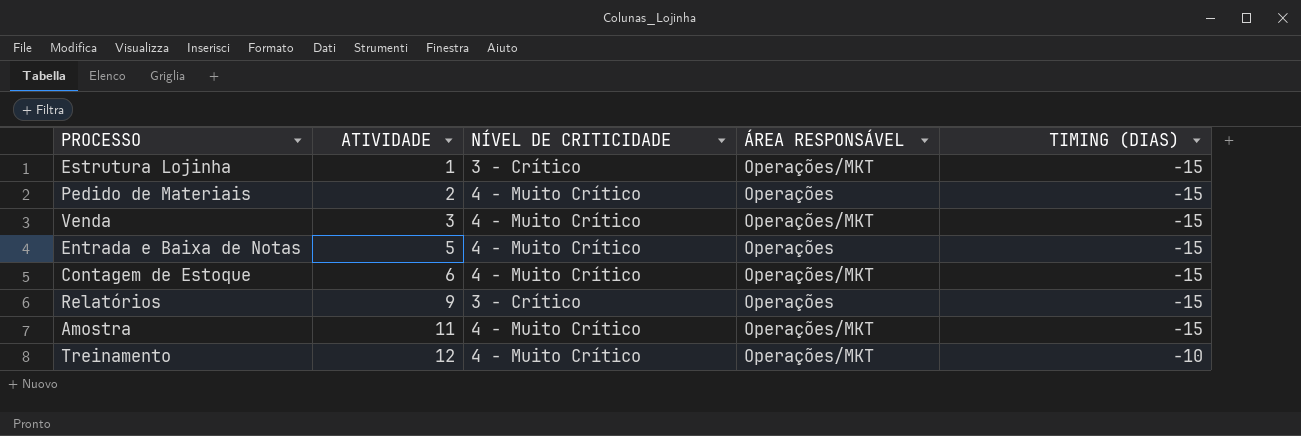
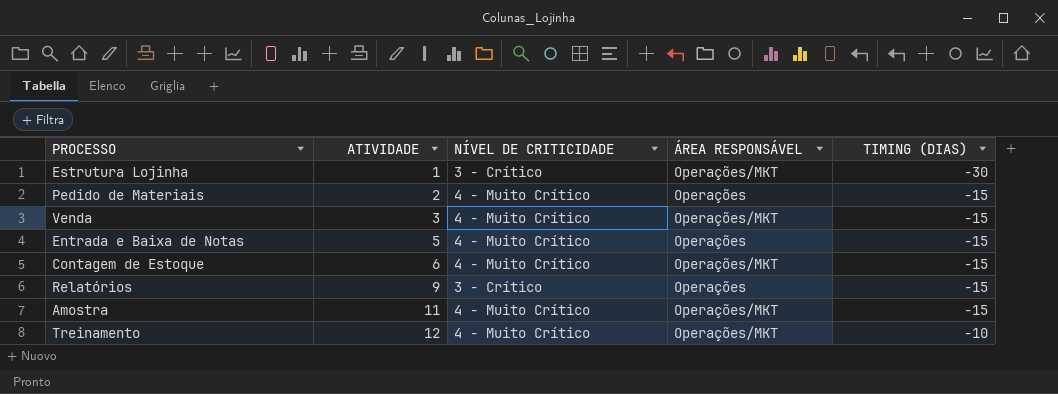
Estrutura Lojinha | TIMING (DIAS): -15 -> -30

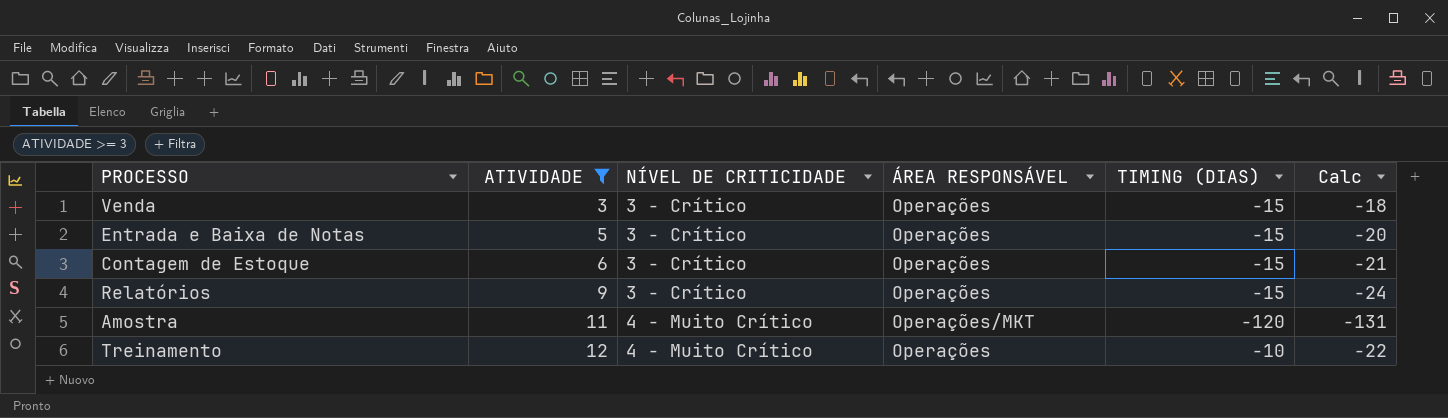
filter: none -> ATIVIDADE >= 3
column Calc | formula: none -> [TIMING (DIAS)] - [ATIVIDADE]
Venda | NÍVEL DE CRITICIDADE: 4 - Muito Crítico -> 3 - Crítico
Venda | ÁREA RESPONSÁVEL: Operações/MKT -> Operações
Entrada e Baixa de Notas | NÍVEL DE CRITICIDADE: 4 - Muito Crítico -> 3 - Crítico
Contagem de Estoque | NÍVEL DE CRITICIDADE: 4 - Muito Crítico -> 3 - Crítico
Contagem de Estoque | ÁREA RESPONSÁVEL: Operações/MKT -> Operações
Amostra | TIMING (DIAS): -15 -> -120
Treinamento | ÁREA RESPONSÁVEL: Operações/MKT -> Operações

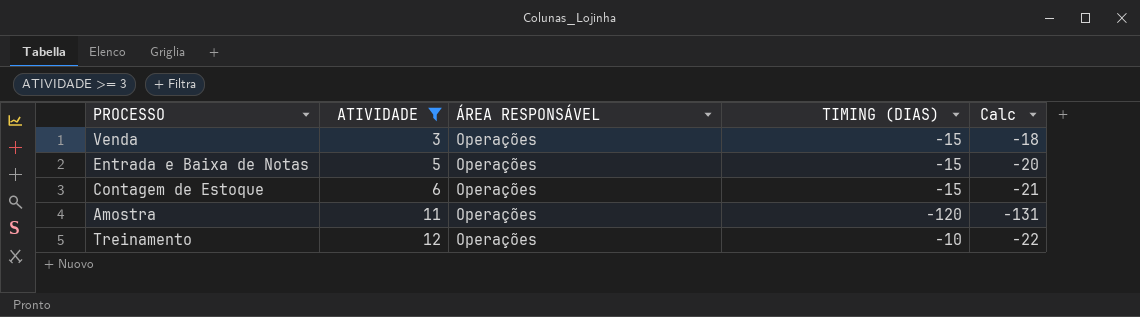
column NÍVEL DE CRITICIDADE | position: 3 -> none
row Relatórios: 9 | 3 - Crítico | Operações | -15 | -24 -> none
Amostra | ÁREA RESPONSÁVEL: Operações/MKT -> Operações

